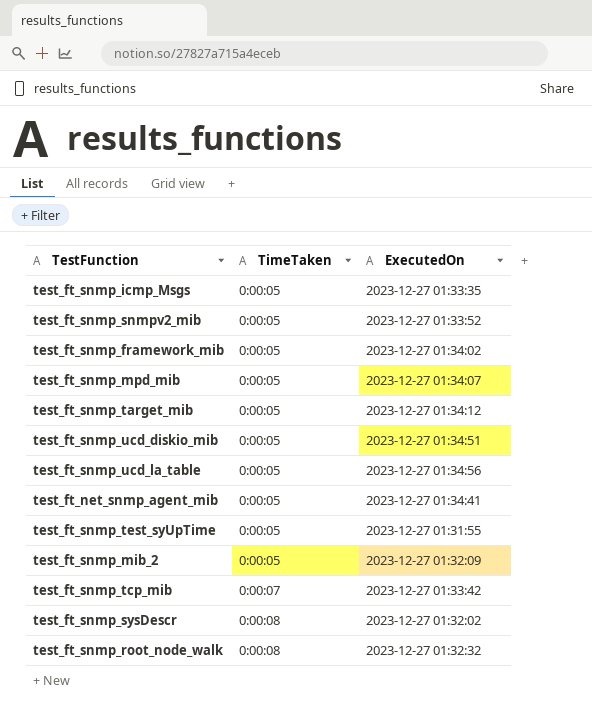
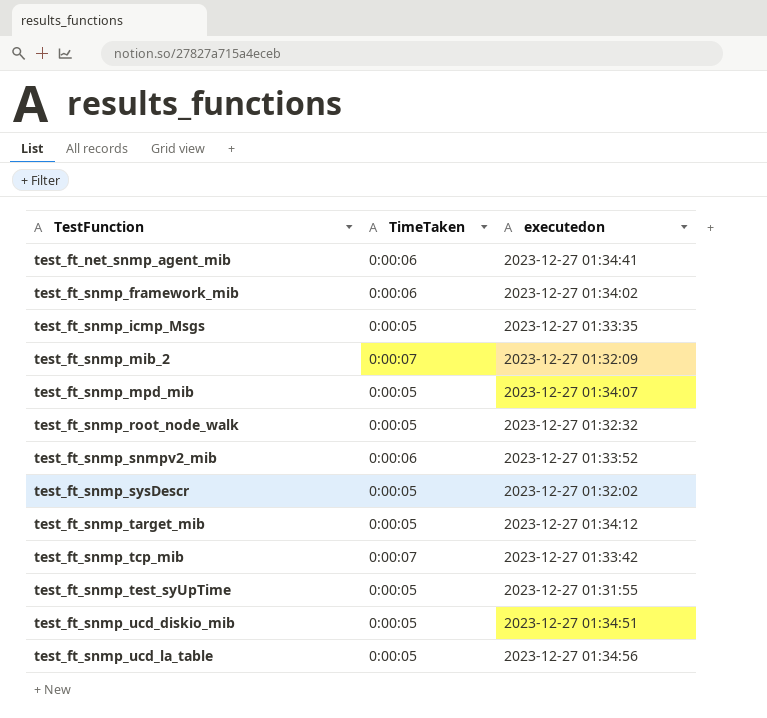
row order: TimeTaken ascending -> TestFunction ascending
column name: ExecutedOn -> executedon
test_ft_net_snmp_agent_mib | TimeTaken: 0:00:05 -> 0:00:06
test_ft_snmp_framework_mib | TimeTaken: 0:00:05 -> 0:00:06
test_ft_snmp_mib_2 | TimeTaken: 0:00:05 -> 0:00:07
test_ft_snmp_root_node_walk | TimeTaken: 0:00:08 -> 0:00:05
test_ft_snmp_snmpv2_mib | TimeTaken: 0:00:05 -> 0:00:06
test_ft_snmp_sysDescr | TimeTaken: 0:00:08 -> 0:00:05

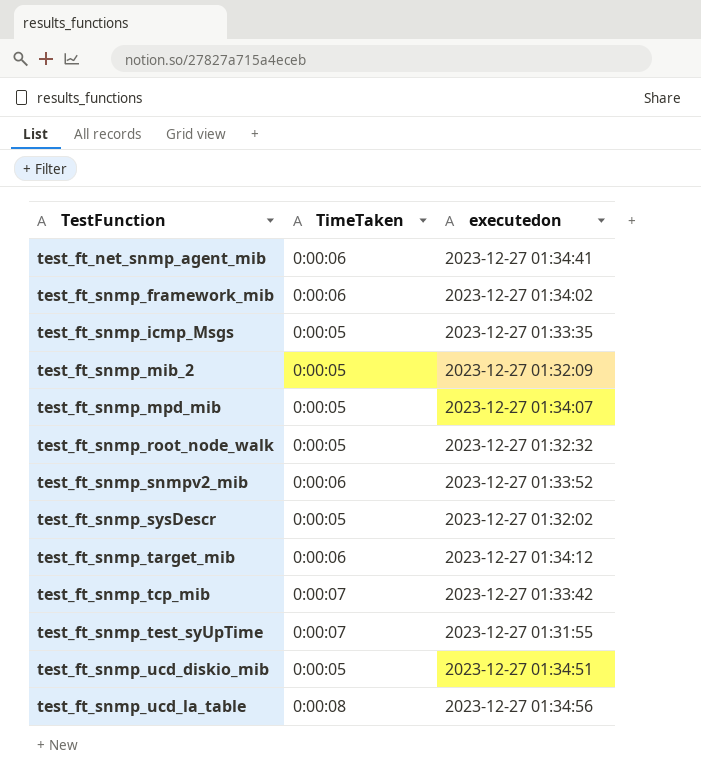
test_ft_snmp_mib_2 | TimeTaken: 0:00:07 -> 0:00:05
test_ft_snmp_target_mib | TimeTaken: 0:00:05 -> 0:00:06
test_ft_snmp_test_syUpTime | TimeTaken: 0:00:05 -> 0:00:07
test_ft_snmp_ucd_la_table | TimeTaken: 0:00:05 -> 0:00:08

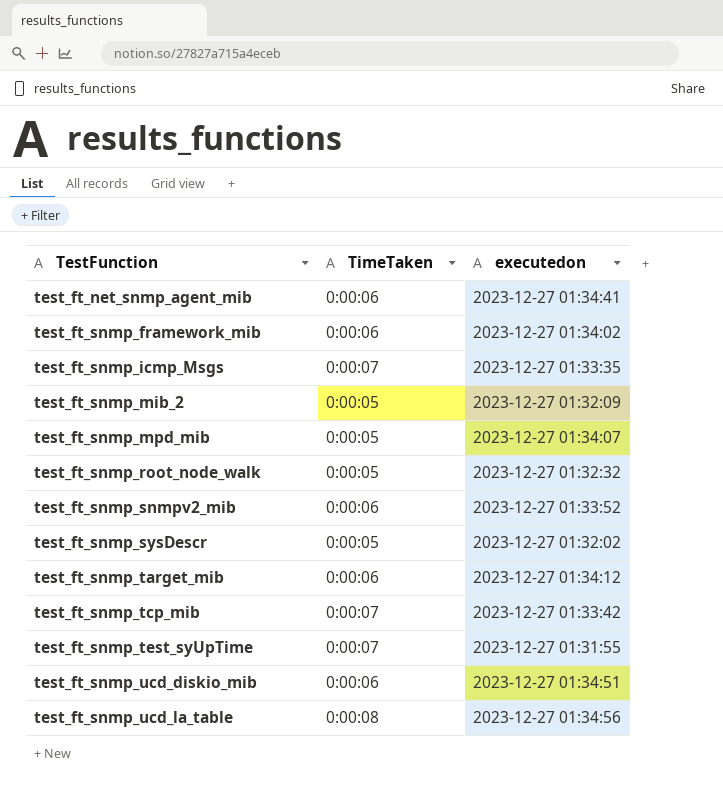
test_ft_snmp_icmp_Msgs | TimeTaken: 0:00:05 -> 0:00:07
test_ft_snmp_ucd_diskio_mib | TimeTaken: 0:00:05 -> 0:00:06

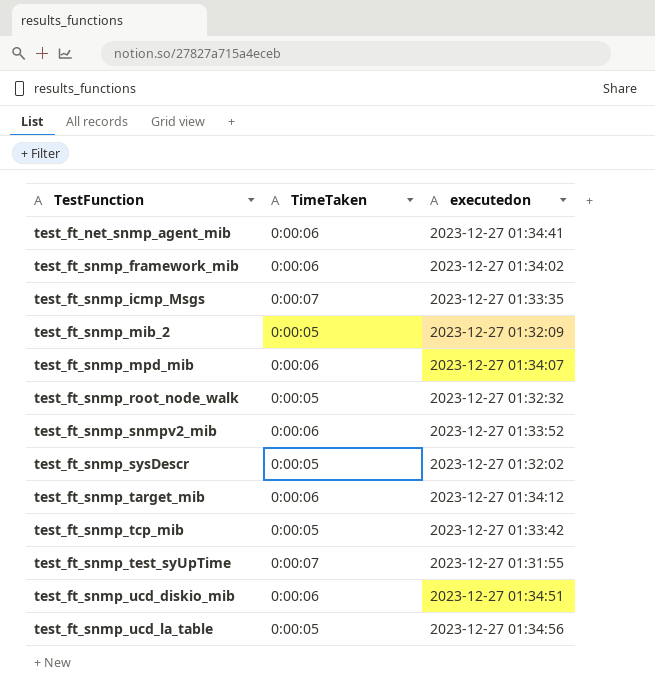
test_ft_snmp_mpd_mib | TimeTaken: 0:00:05 -> 0:00:06
test_ft_snmp_tcp_mib | TimeTaken: 0:00:07 -> 0:00:05
test_ft_snmp_ucd_la_table | TimeTaken: 0:00:08 -> 0:00:05

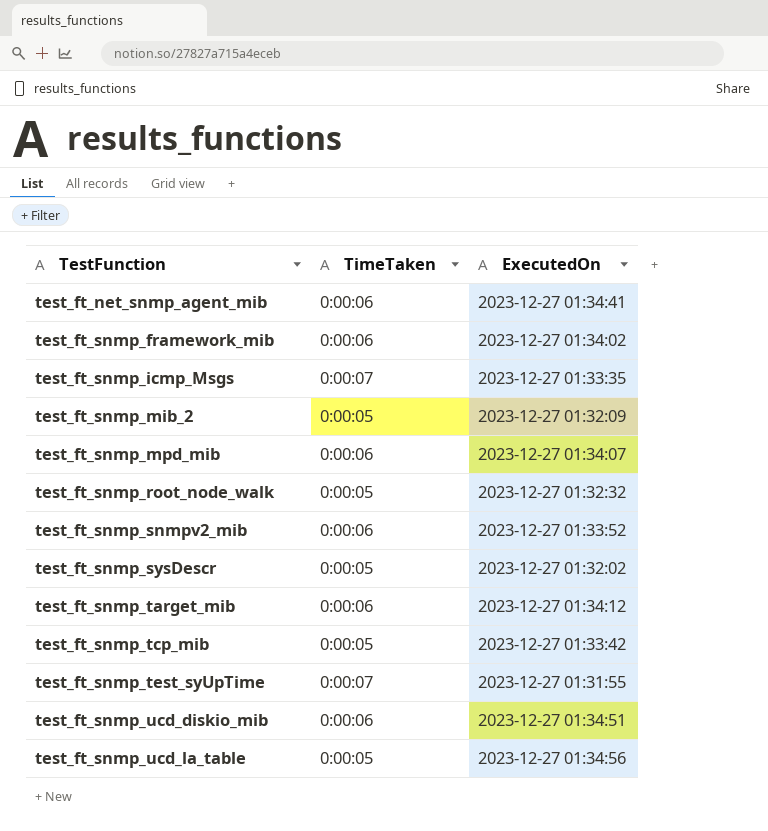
column name: executedon -> ExecutedOn

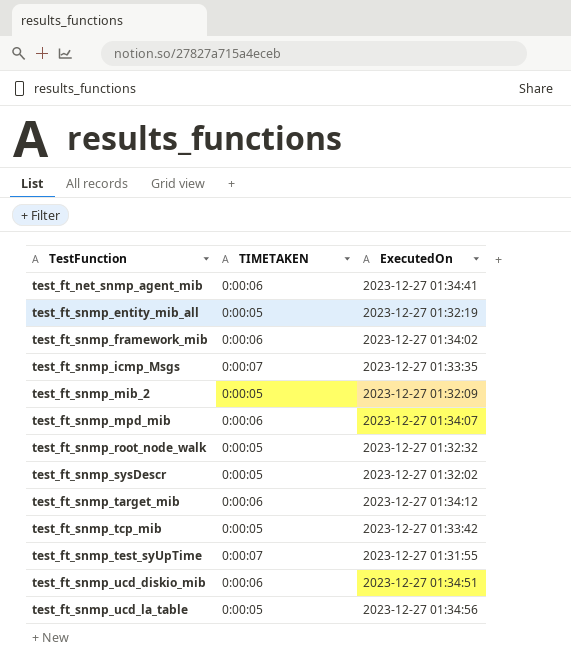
column name: TimeTaken -> TIMETAKEN
row test_ft_snmp_snmpv2_mib: 0:00:06 | 2023-12-27 01:33:52 -> none
row test_ft_snmp_entity_mib_all: none -> 0:00:05 | 2023-12-27 01:32:19

